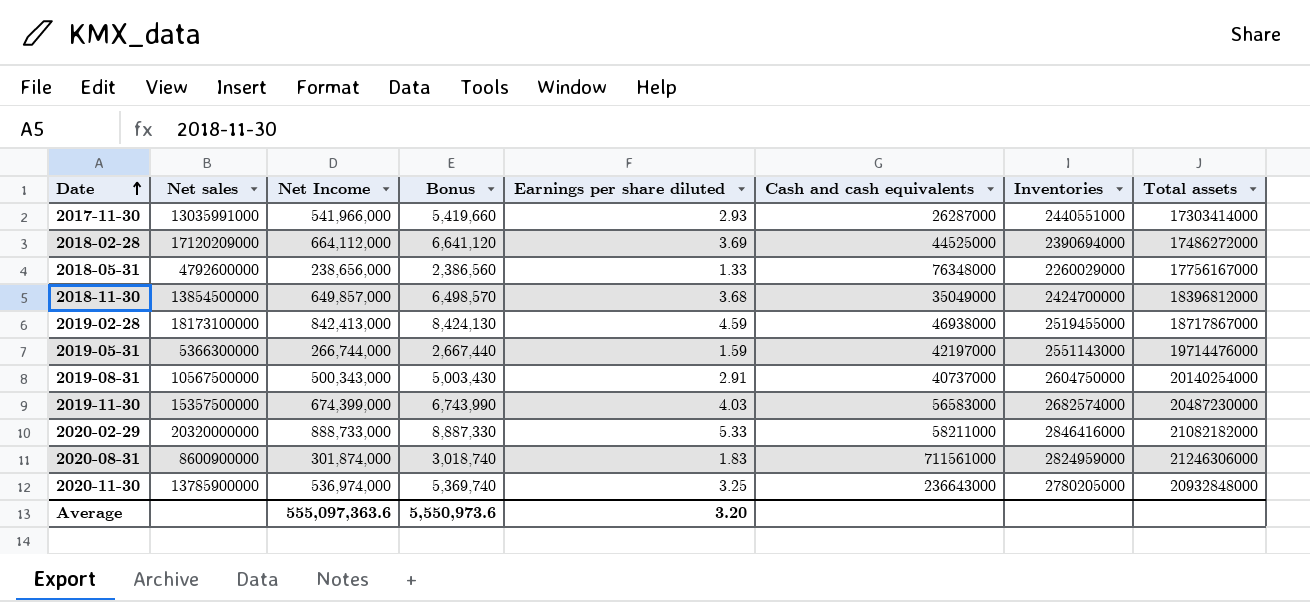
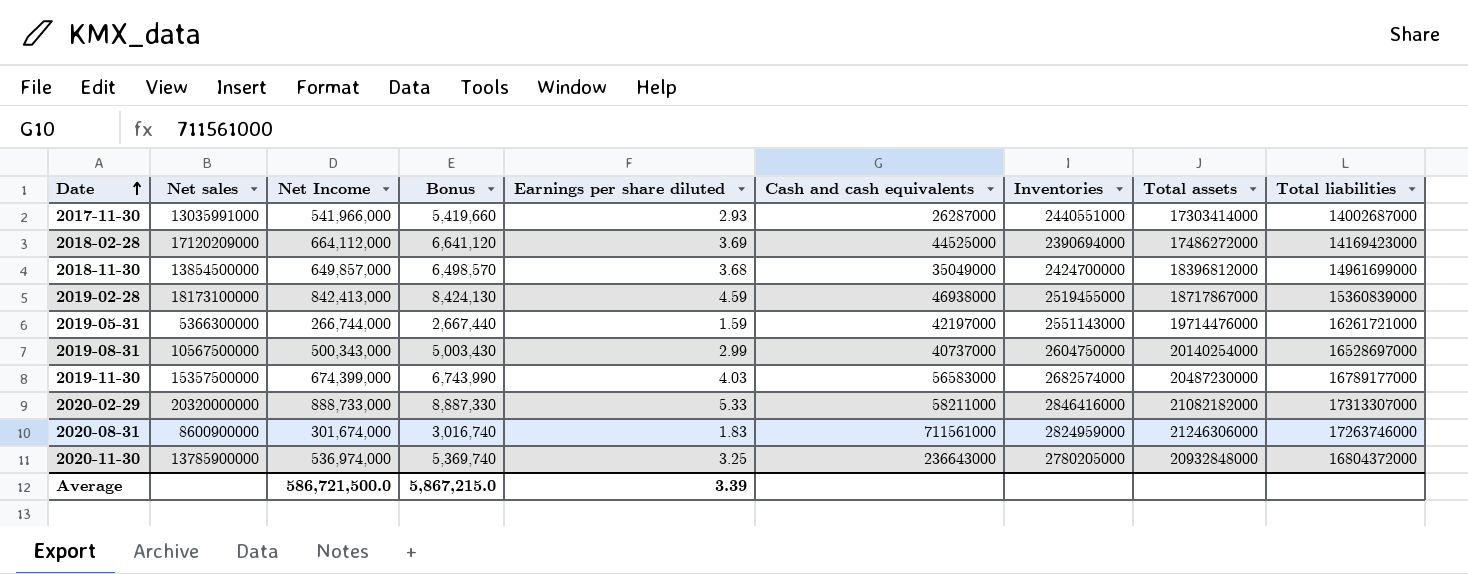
column Total liabilities | position: none -> 9
row 2018-05-31: 4792600000 | 238,656,000 | 2,386,560 | 1.33 | 76348000 | 2260029000 | 17756167000 -> none
2019-08-31 | Earnings per share diluted: 2.91 -> 2.99
2020-08-31 | Net Income: 301,874,000 -> 301,674,000
2020-08-31 | Bonus: 3,018,740 -> 3,016,740
Average | Net Income: 555,097,363.6 -> 586,721,500.0
Average | Bonus: 5,550,973.6 -> 5,867,215.0
Average | Earnings per share diluted: 3.20 -> 3.39

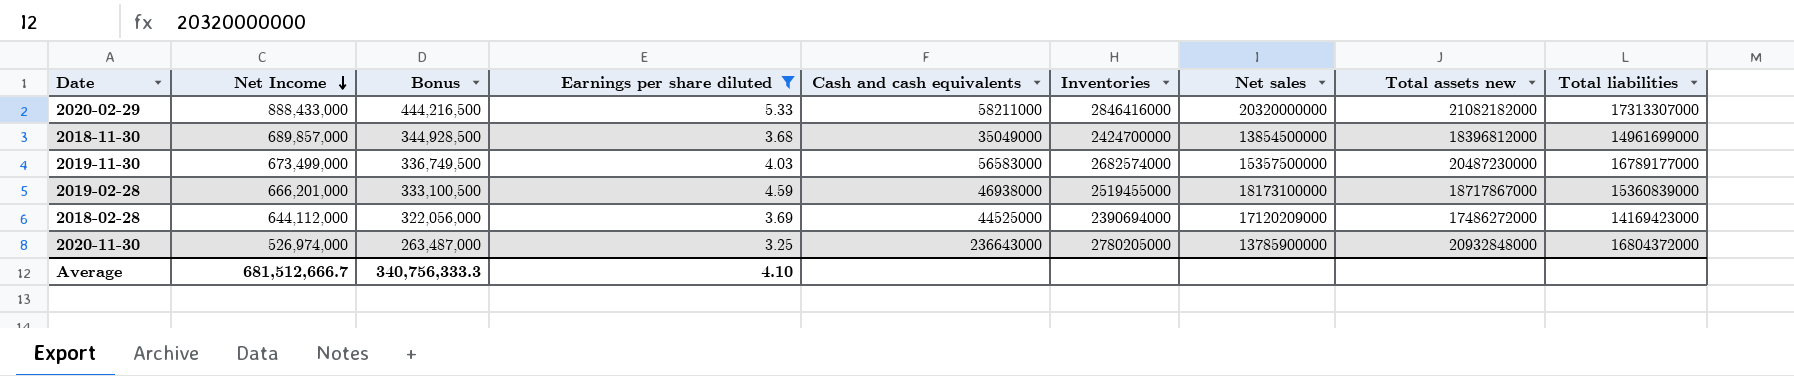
filter: none -> Earnings per share diluted >= 3.25
row order: Date ascending -> Net Income descending
column Bonus | formula: [Net Income] * 0.01 -> [Net Income] * 0.5
column Net sales | position: 2 -> 7
column name: Total assets -> Total assets new
2020-02-29 | Net Income: 888,733,000 -> 888,433,000
2018-11-30 | Net Income: 649,857,000 -> 689,857,000
2019-11-30 | Net Income: 674,399,000 -> 673,499,000
2019-02-28 | Net Income: 842,413,000 -> 666,201,000
2018-02-28 | Net Income: 664,112,000 -> 644,112,000
2020-11-30 | Net Income: 536,974,000 -> 526,974,000
Average | Net Income: 586,721,500.0 -> 681,512,666.7
Average | Bonus: 5,867,215.0 -> 340,756,333.3
Average | Earnings per share diluted: 3.39 -> 4.10

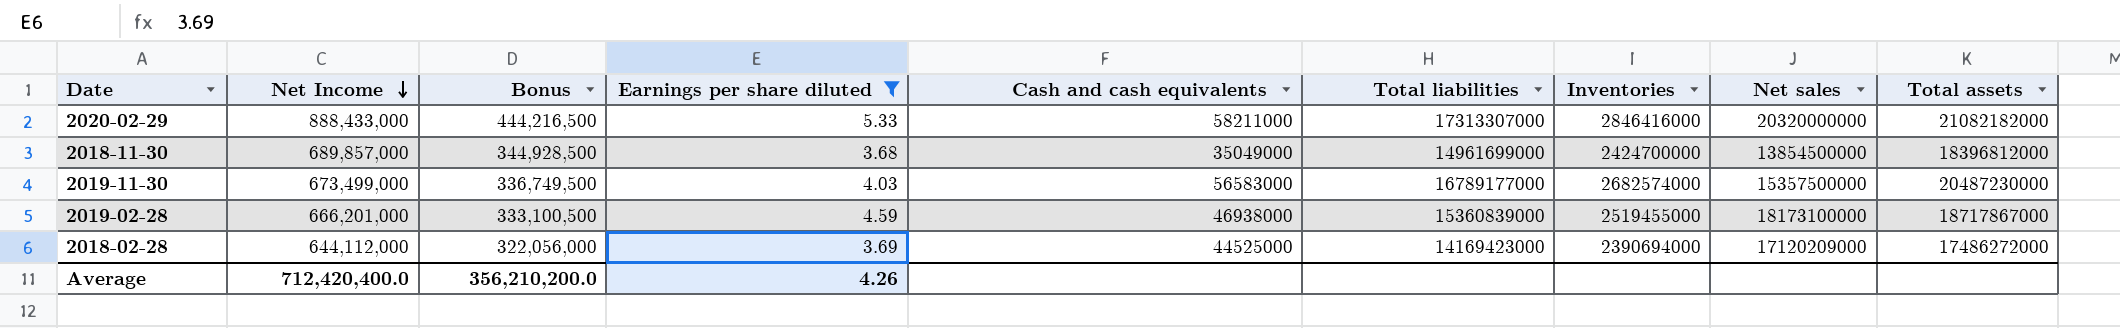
column Total liabilities | position: 9 -> 6
column name: Total assets new -> Total assets
row 2020-11-30: 526,974,000 | 263,487,000 | 3.25 | 236643000 | 2780205000 | 13785900000 | 20932848000 | 16804372000 -> none
Average | Net Income: 681,512,666.7 -> 712,420,400.0
Average | Bonus: 340,756,333.3 -> 356,210,200.0
Average | Earnings per share diluted: 4.10 -> 4.26

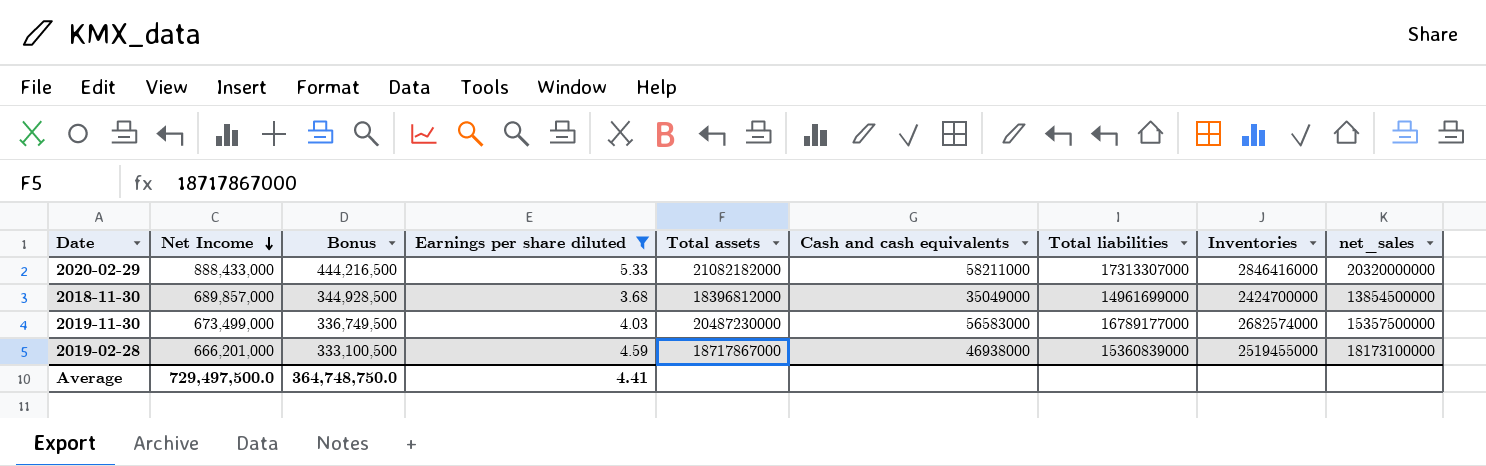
column Total assets | position: 9 -> 5
column name: Net sales -> net_sales
row 2018-02-28: 644,112,000 | 322,056,000 | 3.69 | 44525000 | 14169423000 | 2390694000 | 17120209000 | 17486272000 -> none
Average | Net Income: 712,420,400.0 -> 729,497,500.0
Average | Bonus: 356,210,200.0 -> 364,748,750.0
Average | Earnings per share diluted: 4.26 -> 4.41

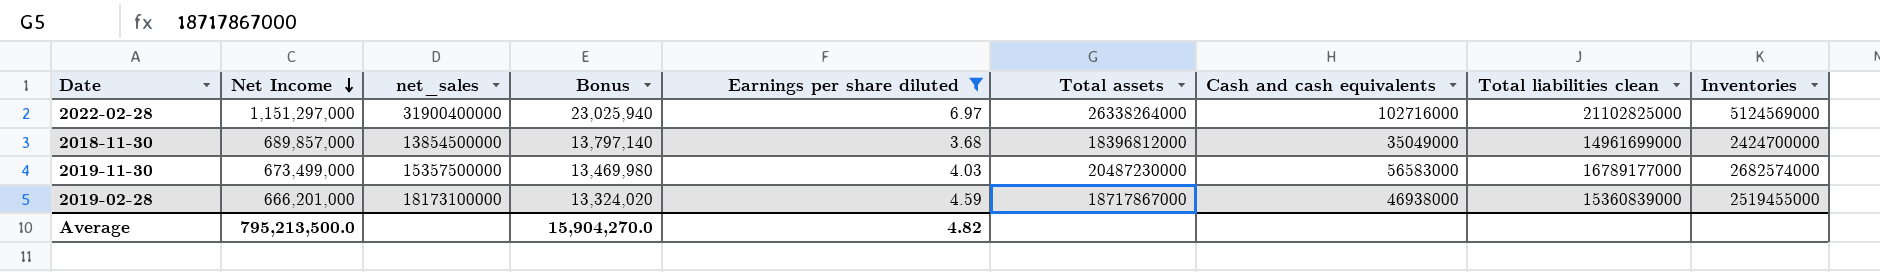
column net_sales | position: 9 -> 3
column Bonus | formula: [Net Income] * 0.5 -> [Net Income] * 0.02
column name: Total liabilities -> Total liabilities clean
row 2020-02-29: 888,433,000 | 444,216,500 | 5.33 | 21082182000 | 58211000 | 17313307000 | 2846416000 | 20320000000 -> none
row 2022-02-28: none -> 1,151,297,000 | 31900400000 | 23,025,940 | 6.97 | 26338264000 | 102716000 | 21102825000 | 5124569000
Average | Net Income: 729,497,500.0 -> 795,213,500.0
Average | Bonus: 364,748,750.0 -> 15,904,270.0
Average | Earnings per share diluted: 4.41 -> 4.82

